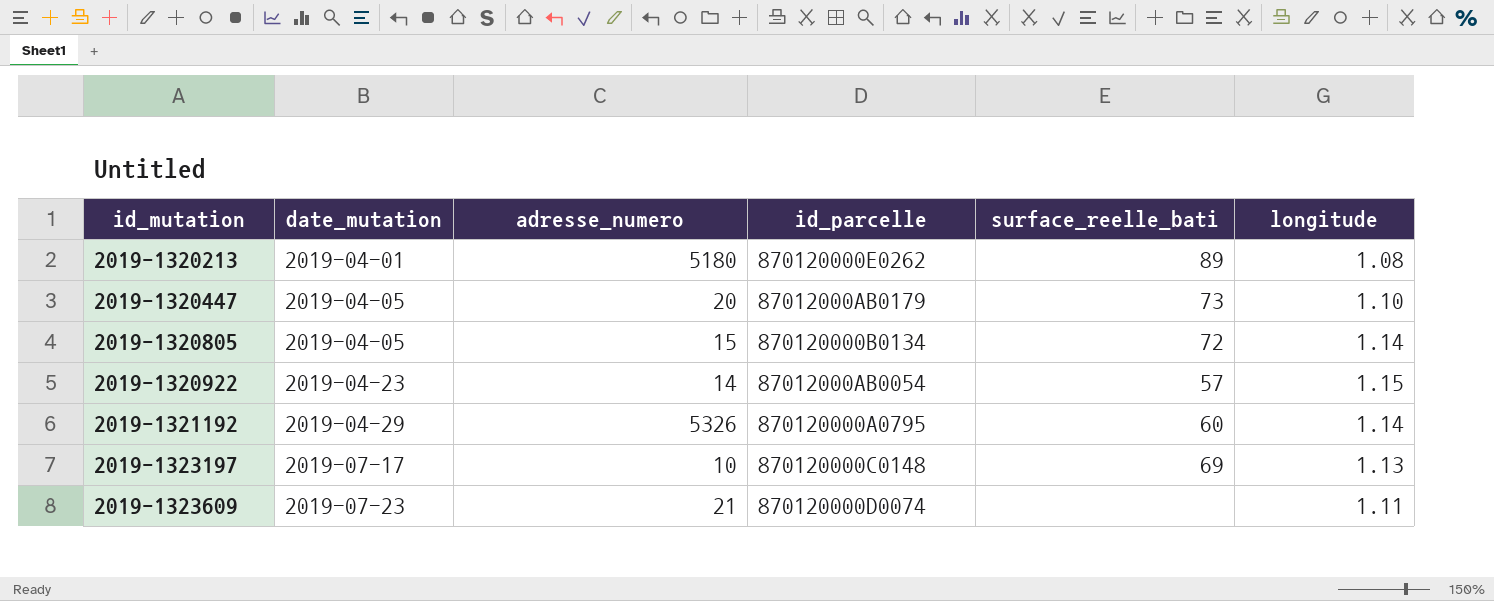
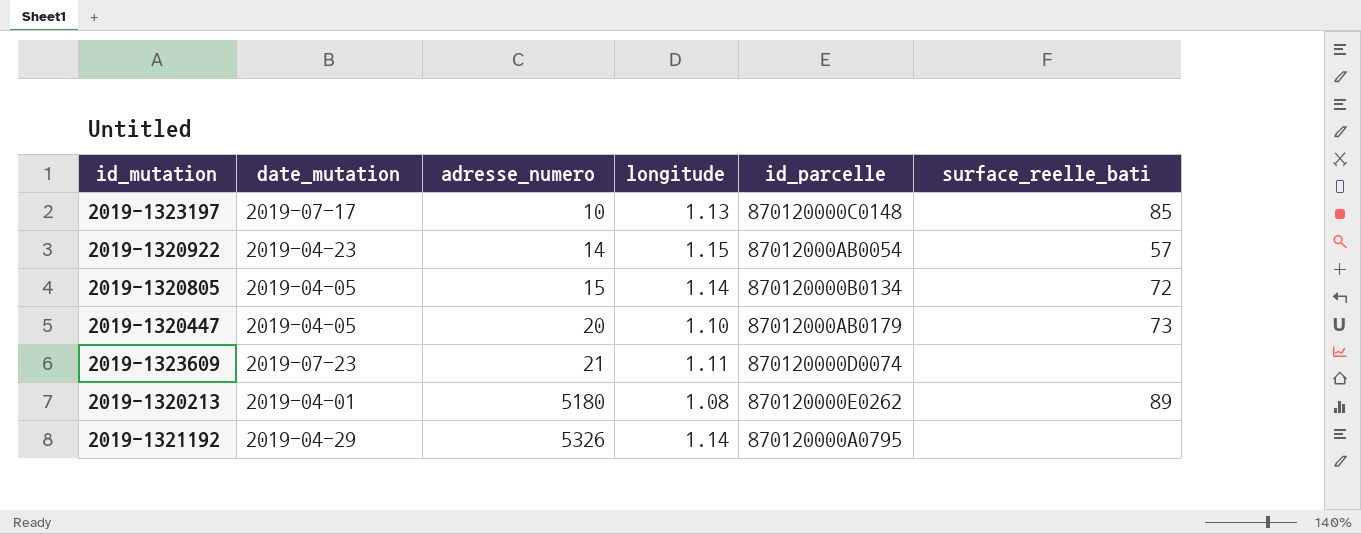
row order: id_mutation ascending -> adresse_numero ascending
column longitude | position: 6 -> 4
2019-1323197 | surface_reelle_bati: 69 -> 85
2019-1321192 | surface_reelle_bati: 60 -> none

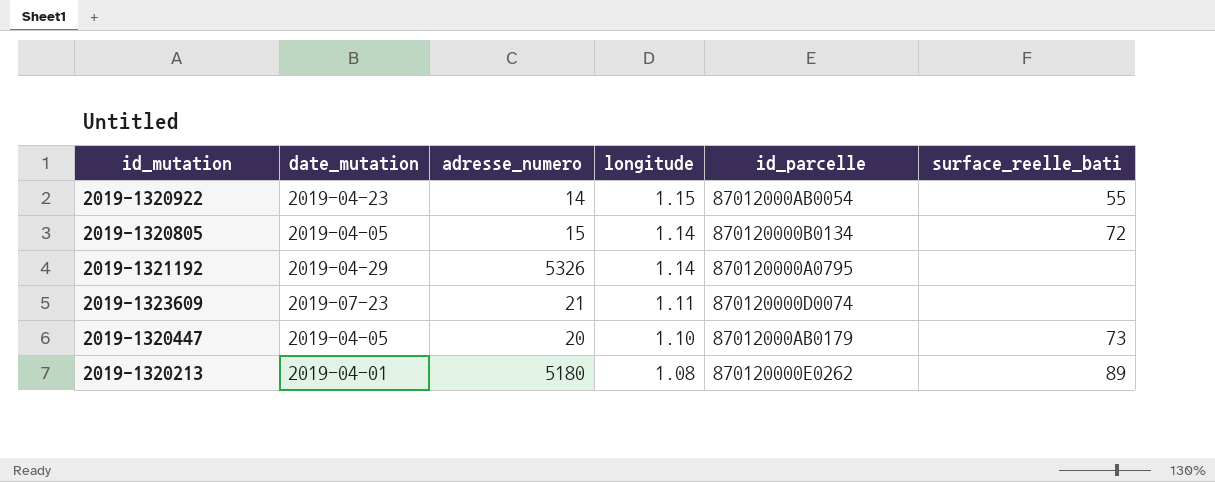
row order: adresse_numero ascending -> longitude descending
row 2019-1323197: 2019-07-17 | 10 | 1.13 | 870120000C0148 | 85 -> none
2019-1320922 | surface_reelle_bati: 57 -> 55

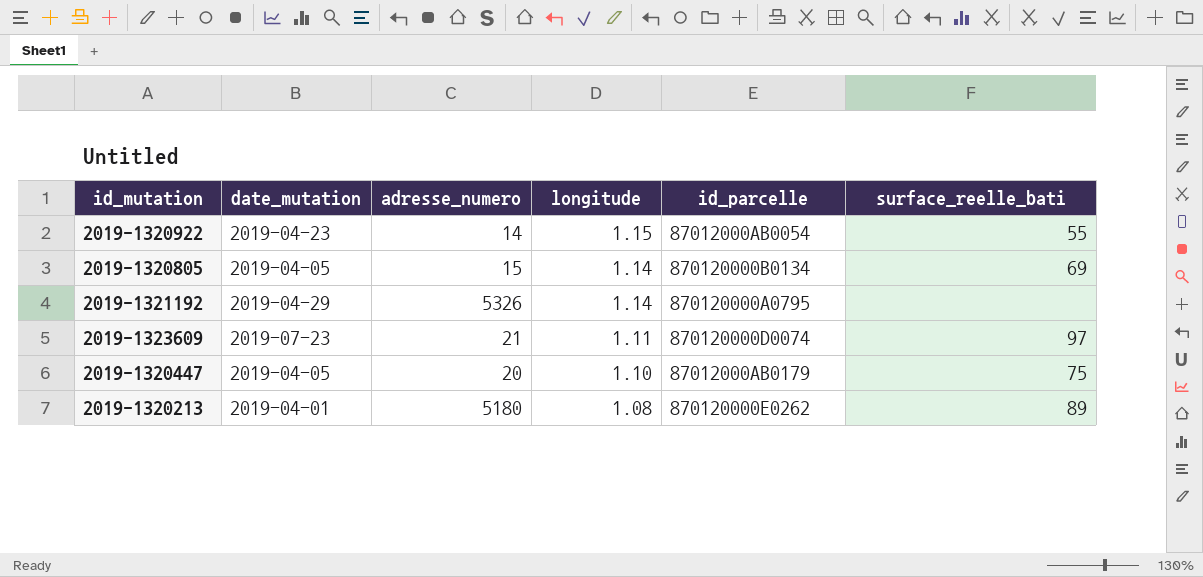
2019-1320805 | surface_reelle_bati: 72 -> 69
2019-1323609 | surface_reelle_bati: none -> 97
2019-1320447 | surface_reelle_bati: 73 -> 75

